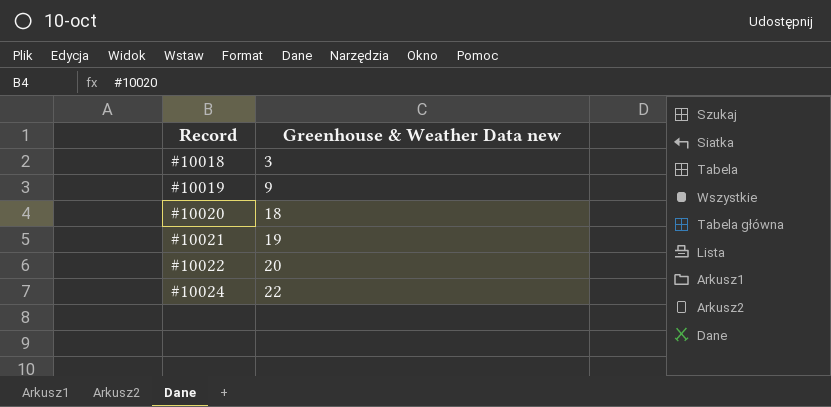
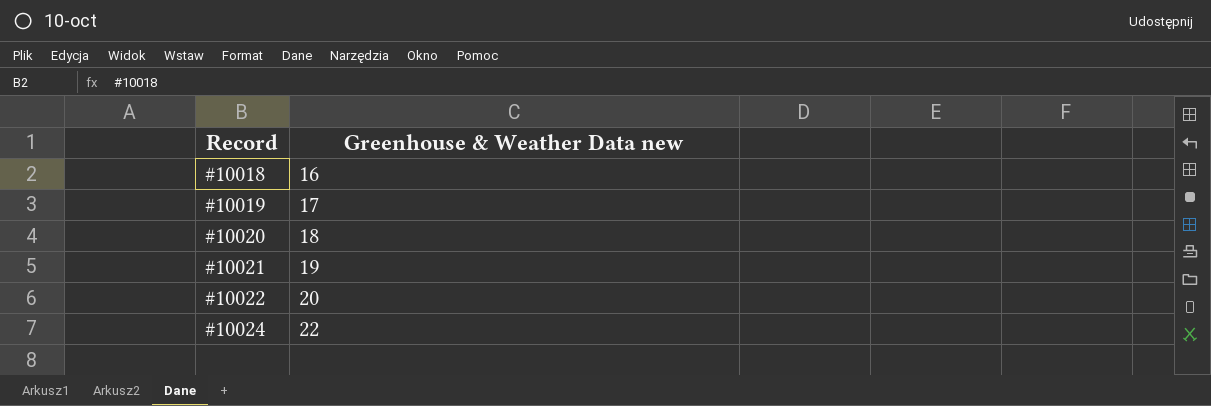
#10018 | Greenhouse & Weather Data new: 3 -> 16
#10019 | Greenhouse & Weather Data new: 9 -> 17

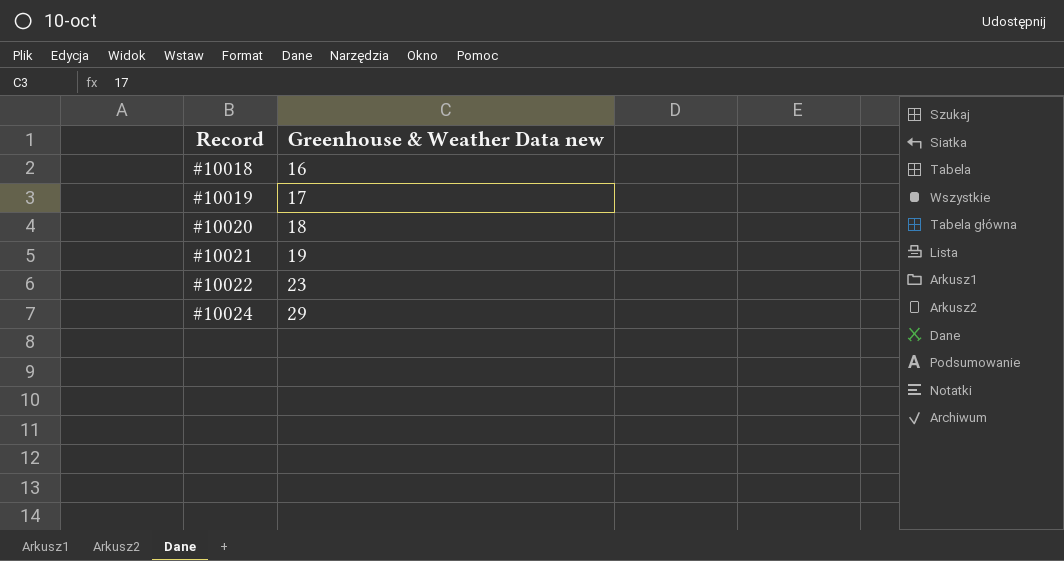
#10022 | Greenhouse & Weather Data new: 20 -> 23
#10024 | Greenhouse & Weather Data new: 22 -> 29

